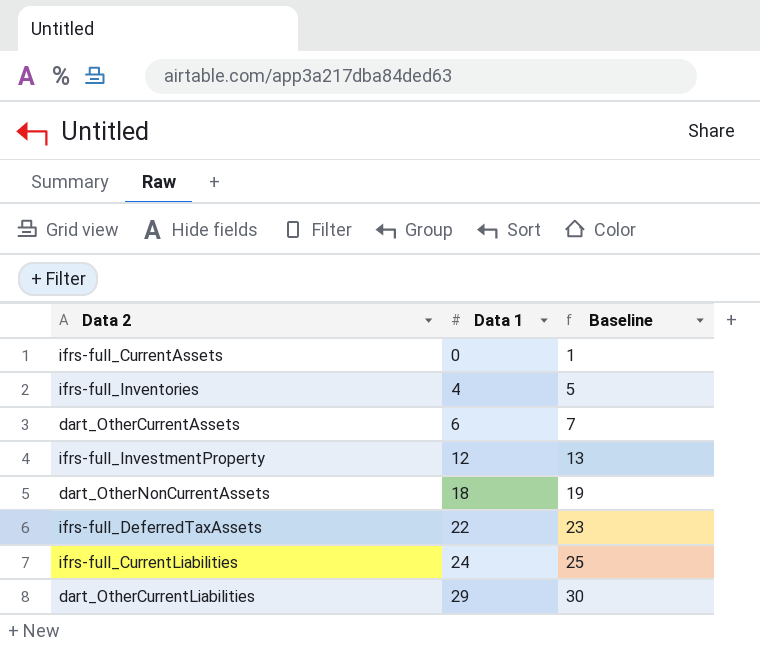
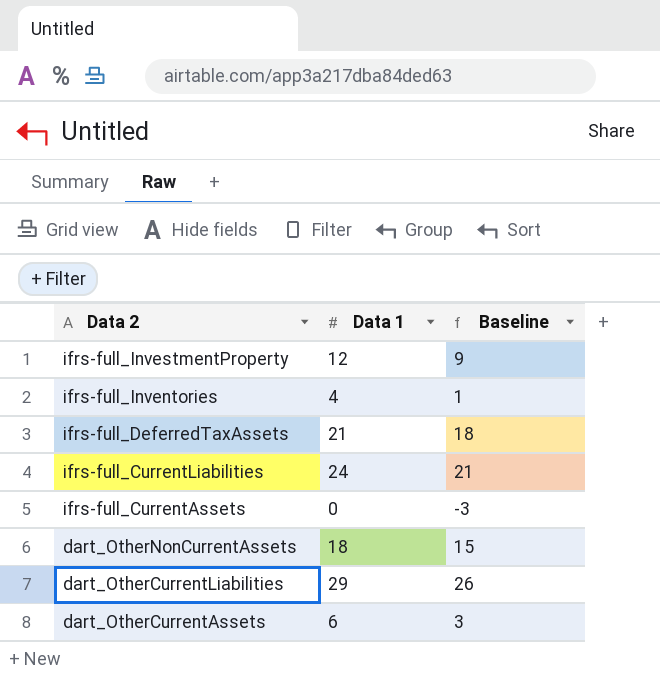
row order: Data 1 ascending -> Data 2 descending
column Baseline | formula: [Data 1] + 1 -> [Data 1] - 3
ifrs-full_DeferredTaxAssets | Data 1: 22 -> 21

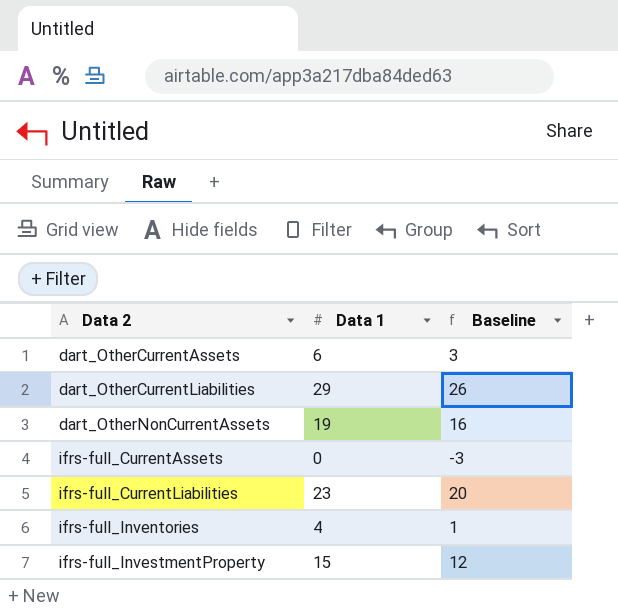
row order: Data 2 descending -> Data 2 ascending
row ifrs-full_DeferredTaxAssets: 21 | 18 -> none
dart_OtherNonCurrentAssets | Data 1: 18 -> 19
dart_OtherNonCurrentAssets | Baseline: 15 -> 16
ifrs-full_CurrentLiabilities | Data 1: 24 -> 23
ifrs-full_CurrentLiabilities | Baseline: 21 -> 20
ifrs-full_InvestmentProperty | Data 1: 12 -> 15
ifrs-full_InvestmentProperty | Baseline: 9 -> 12

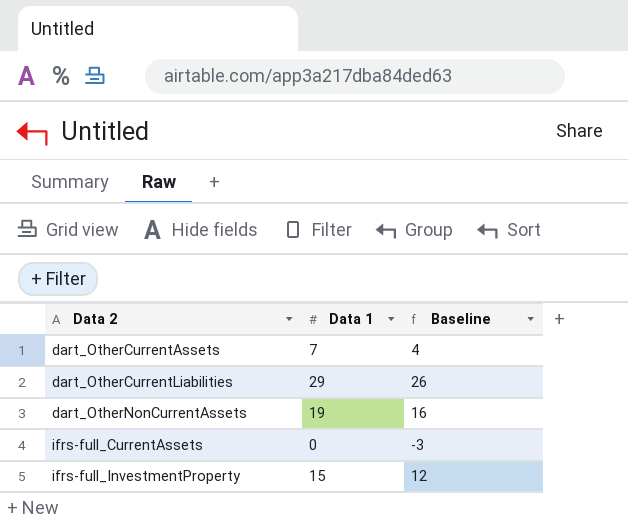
row ifrs-full_CurrentLiabilities: 23 | 20 -> none
row ifrs-full_Inventories: 4 | 1 -> none
dart_OtherCurrentAssets | Data 1: 6 -> 7
dart_OtherCurrentAssets | Baseline: 3 -> 4

